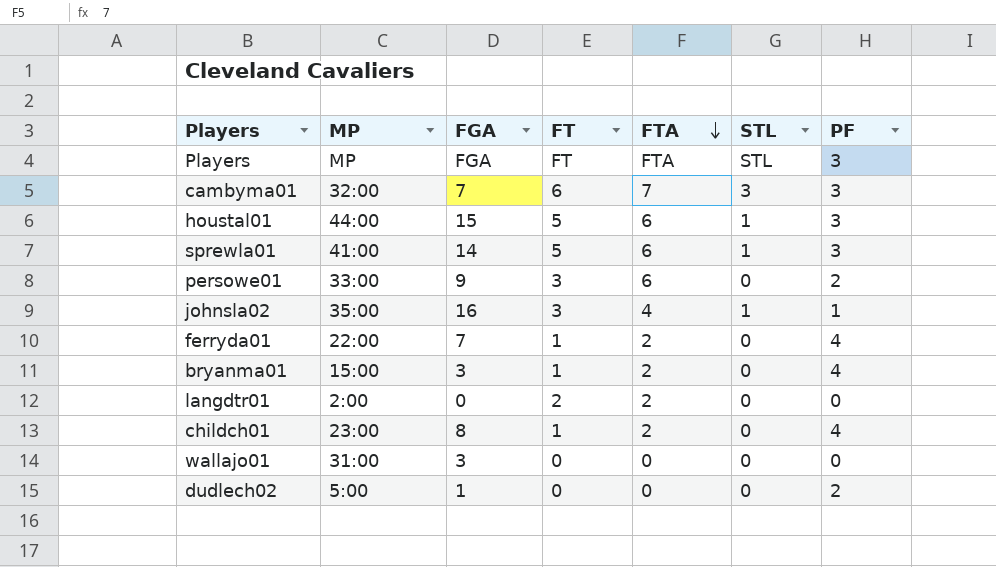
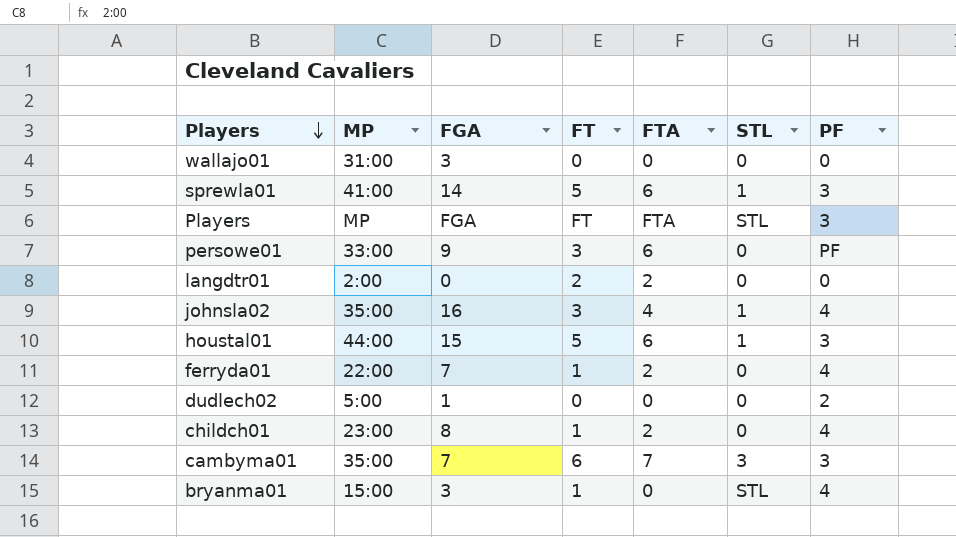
row order: FTA descending -> Players descending
persowe01 | PF: 2 -> PF
johnsla02 | PF: 1 -> 4
cambyma01 | MP: 32:00 -> 35:00
bryanma01 | FTA: 2 -> 0
bryanma01 | STL: 0 -> STL

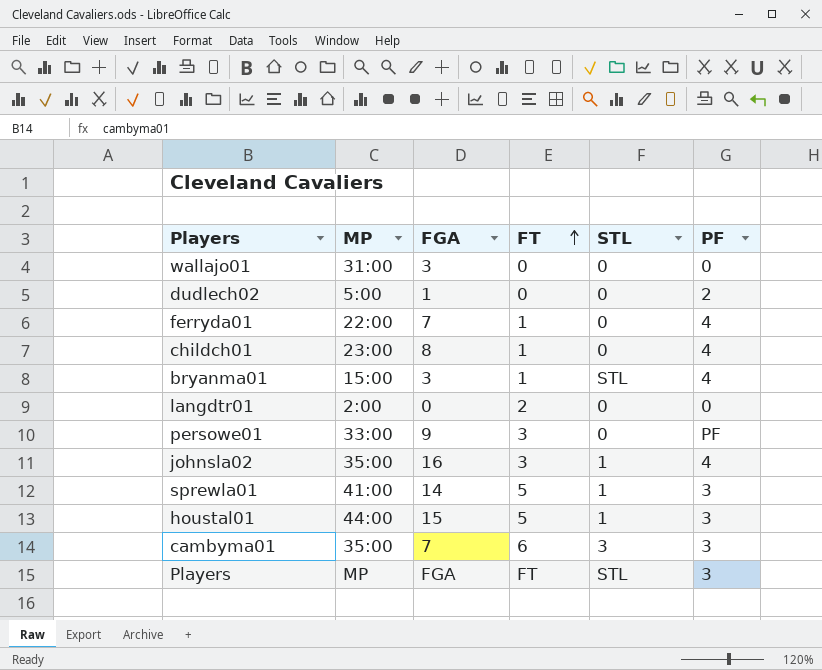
row order: Players descending -> FT ascending
column FTA | position: 5 -> none

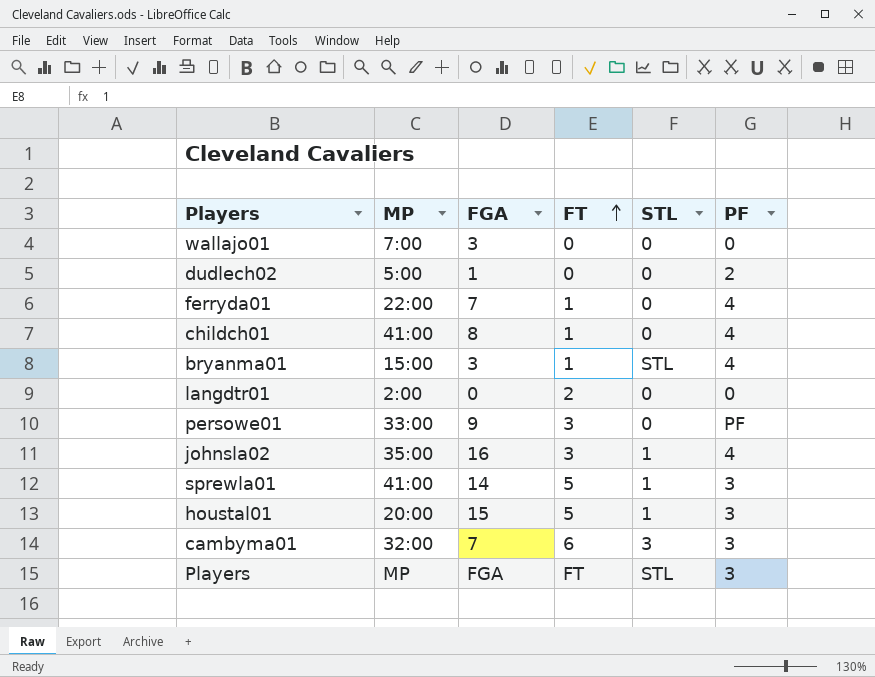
wallajo01 | MP: 31:00 -> 7:00
childch01 | MP: 23:00 -> 41:00
houstal01 | MP: 44:00 -> 20:00
cambyma01 | MP: 35:00 -> 32:00

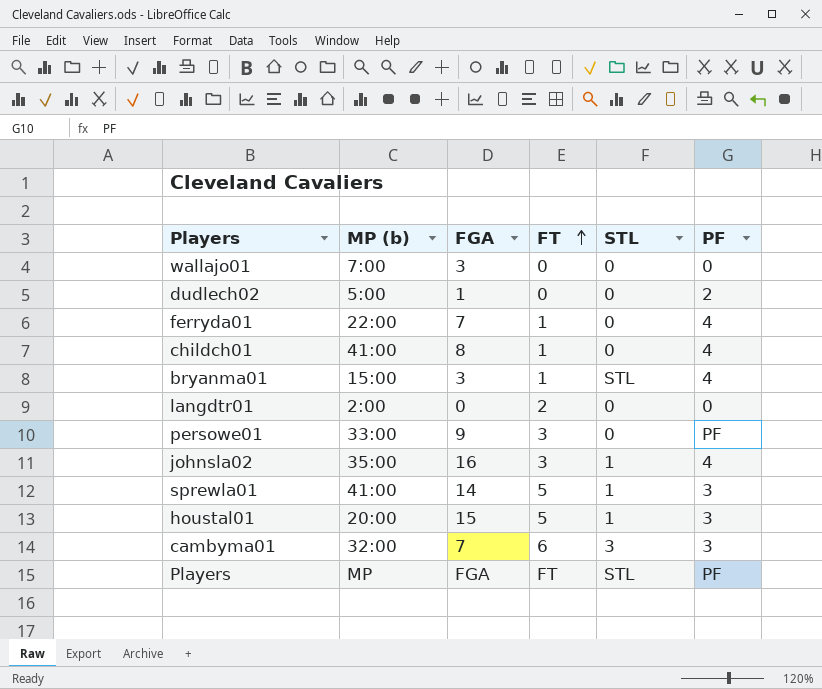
column name: MP -> MP (b)
Players | PF: 3 -> PF

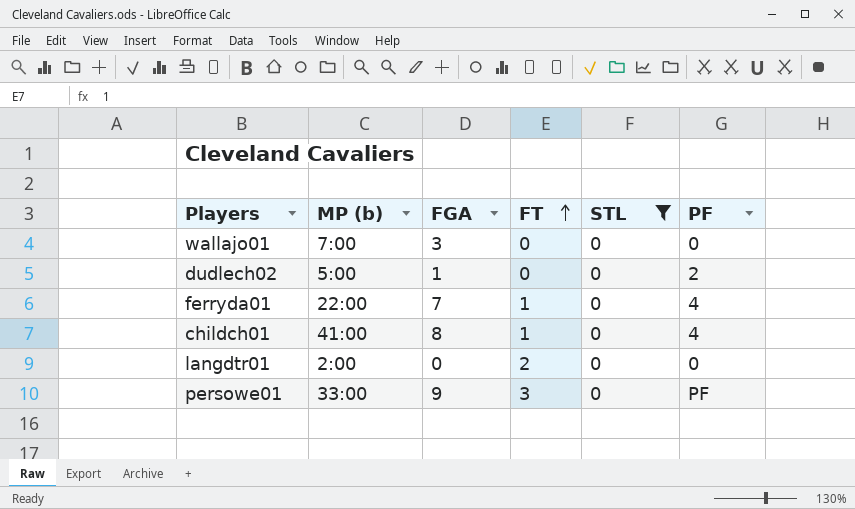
filter: none -> STL = 0

